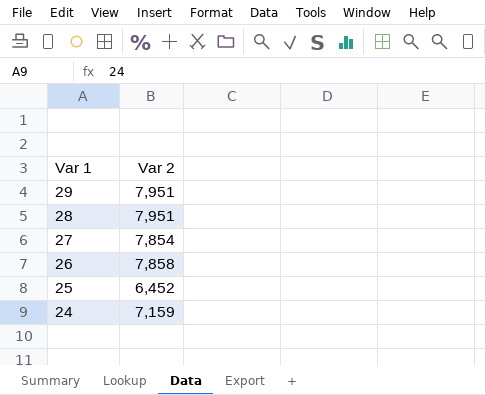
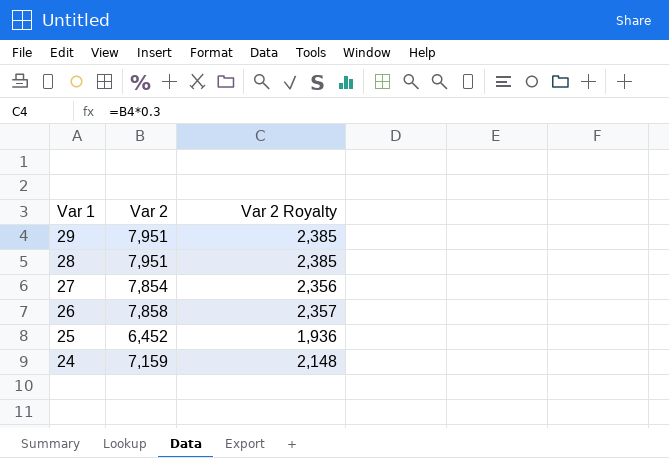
column Var 2 Royalty | formula: none -> [Var 2] * 0.3

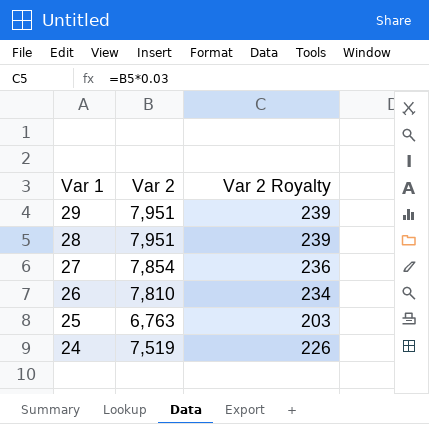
column Var 2 Royalty | formula: [Var 2] * 0.3 -> [Var 2] * 0.03
26 | Var 2: 7,858 -> 7,810
25 | Var 2: 6,452 -> 6,763
24 | Var 2: 7,159 -> 7,519

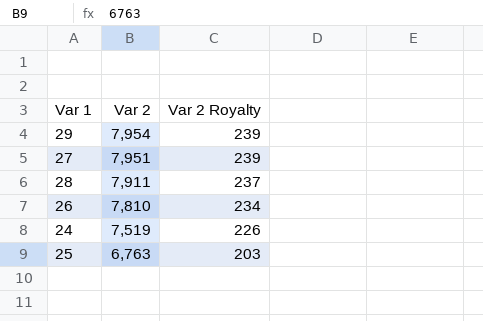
row order: Var 1 descending -> Var 2 descending
29 | Var 2: 7,951 -> 7,954
27 | Var 2: 7,854 -> 7,951
27 | Var 2 Royalty: 236 -> 239
28 | Var 2: 7,951 -> 7,911
28 | Var 2 Royalty: 239 -> 237

